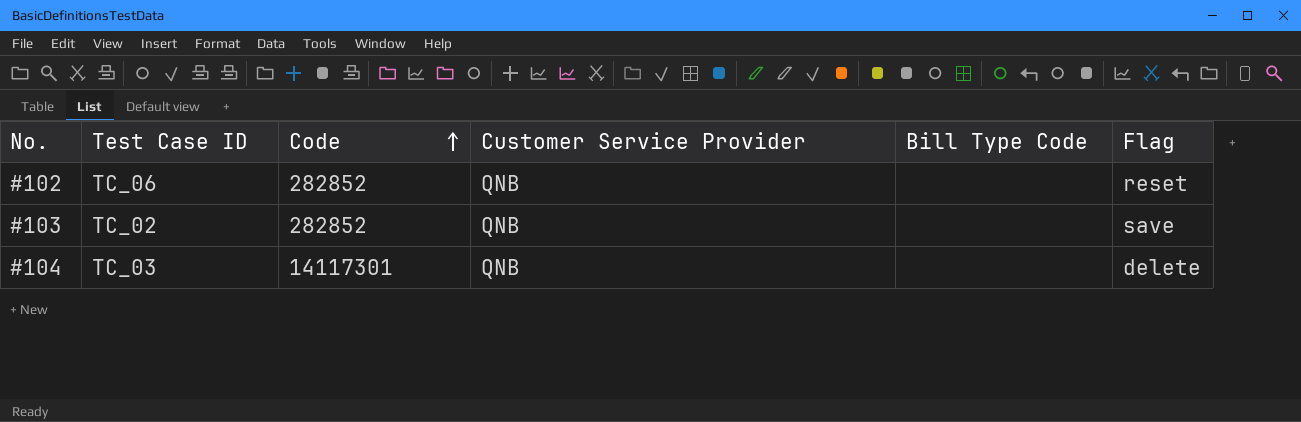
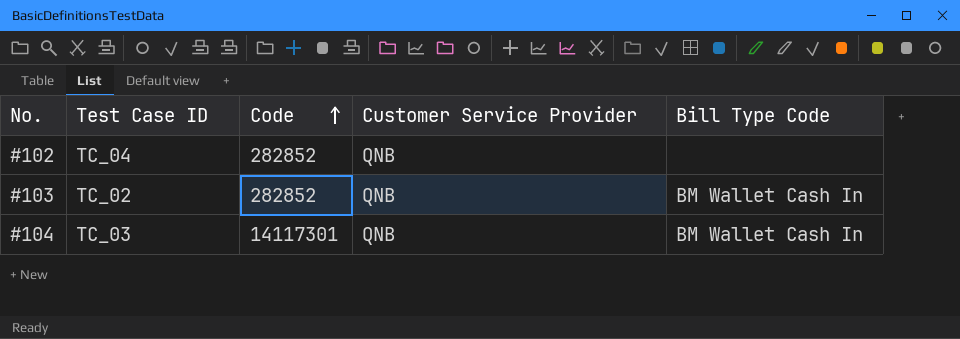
column Flag | position: 6 -> none
#102 | Test Case ID: TC_06 -> TC_04
#103 | Bill Type Code: none -> BM Wallet Cash In
#104 | Bill Type Code: none -> BM Wallet Cash In

